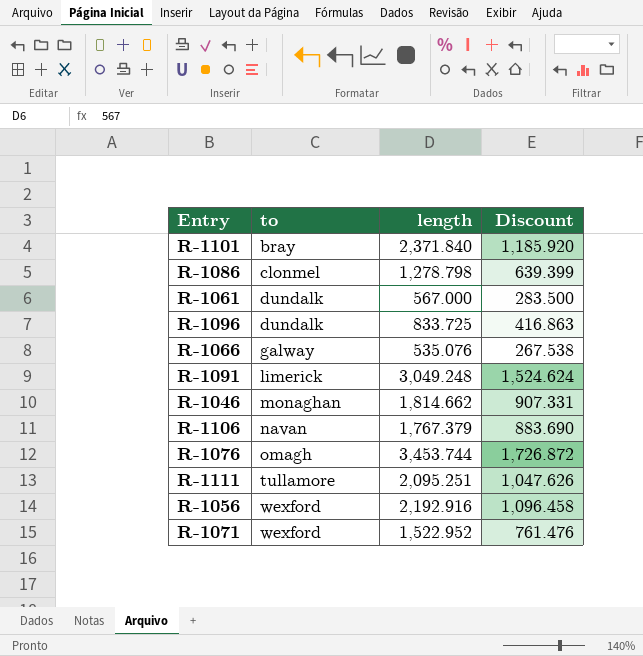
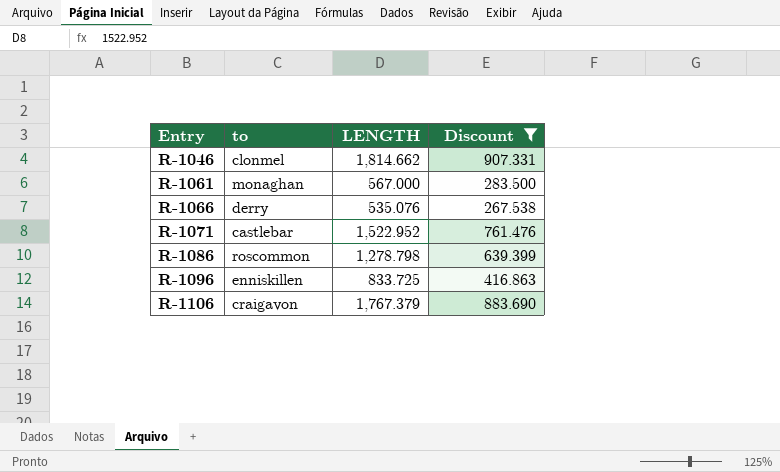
filter: none -> Discount <= 907.331
row order: to ascending -> Entry ascending
column name: length -> LENGTH
R-1046 | to: monaghan -> clonmel
R-1061 | to: dundalk -> monaghan
R-1066 | to: galway -> derry
R-1071 | to: wexford -> castlebar
R-1086 | to: clonmel -> roscommon
R-1096 | to: dundalk -> enniskillen
R-1106 | to: navan -> craigavon

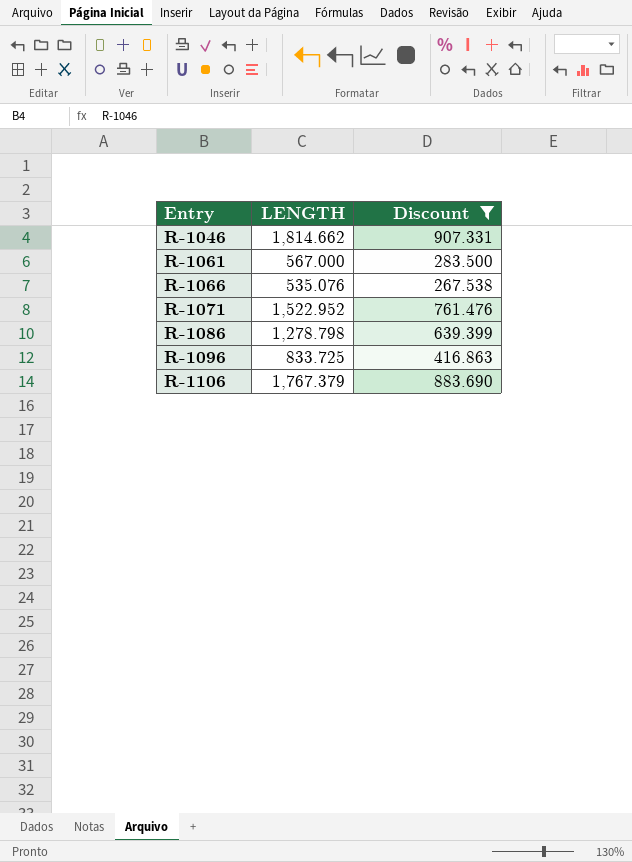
column to | position: 2 -> none

